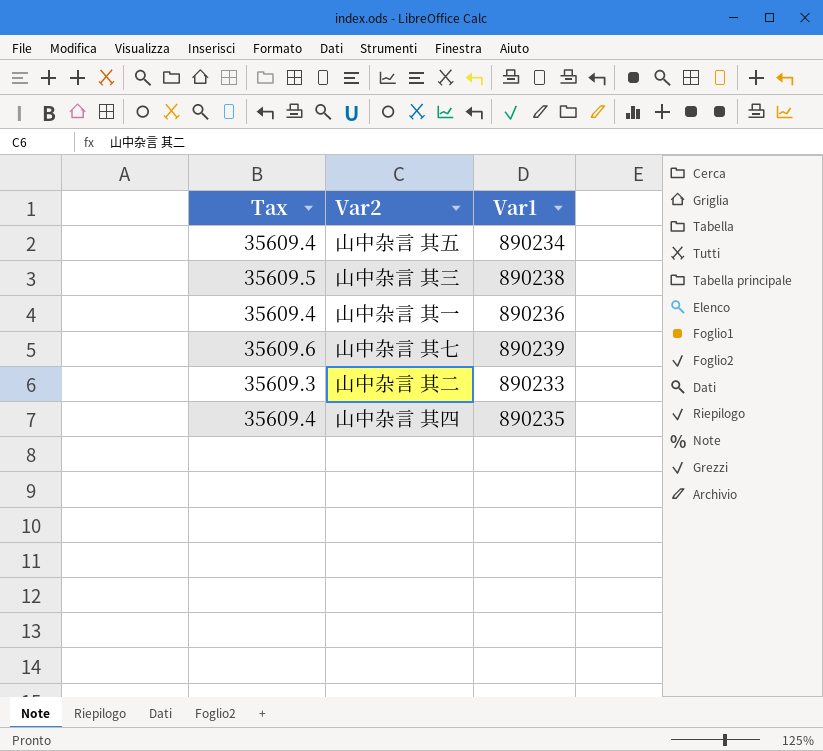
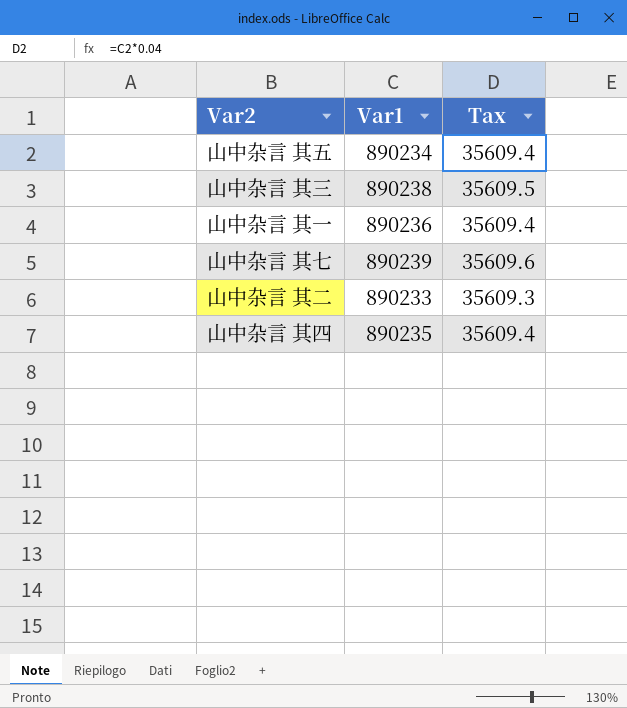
column Tax | position: 1 -> 3

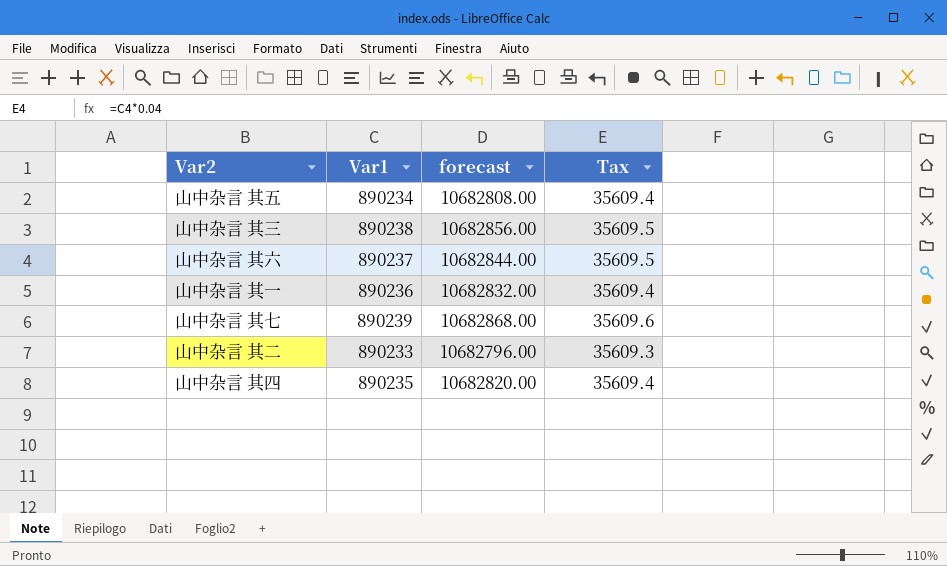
column forecast | formula: none -> [Var1] * 12
row 山中杂言 其六: none -> 890237 | 10682844.00 | 35609.5

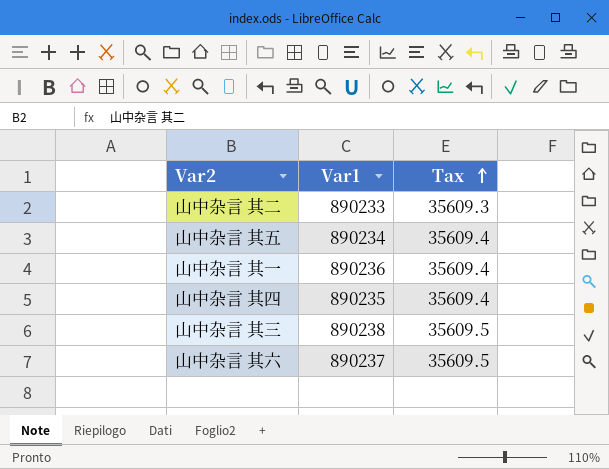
row order: none -> Tax ascending
column forecast | formula: [Var1] * 12 -> none
row 山中杂言 其七: 890239 | 10682868.00 | 35609.6 -> none

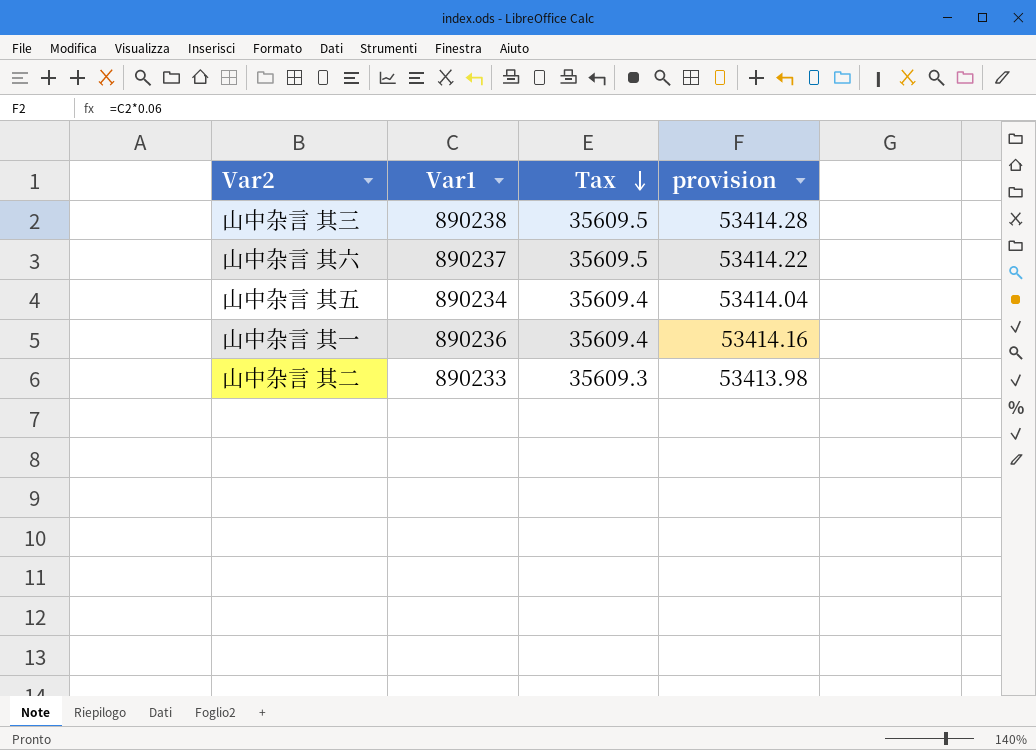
row order: Tax ascending -> Tax descending
column provision | formula: none -> [Var1] * 0.06
row 山中杂言 其四: 890235 | 35609.4 -> none

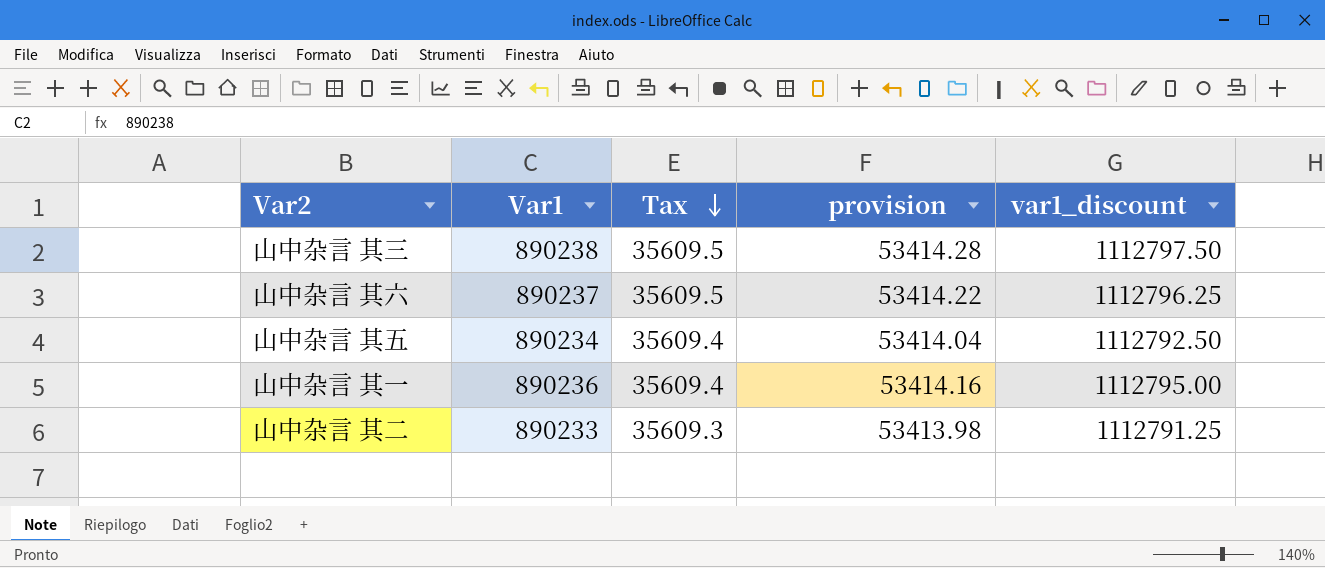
column var1_discount | formula: none -> [Var1] * 1.25

